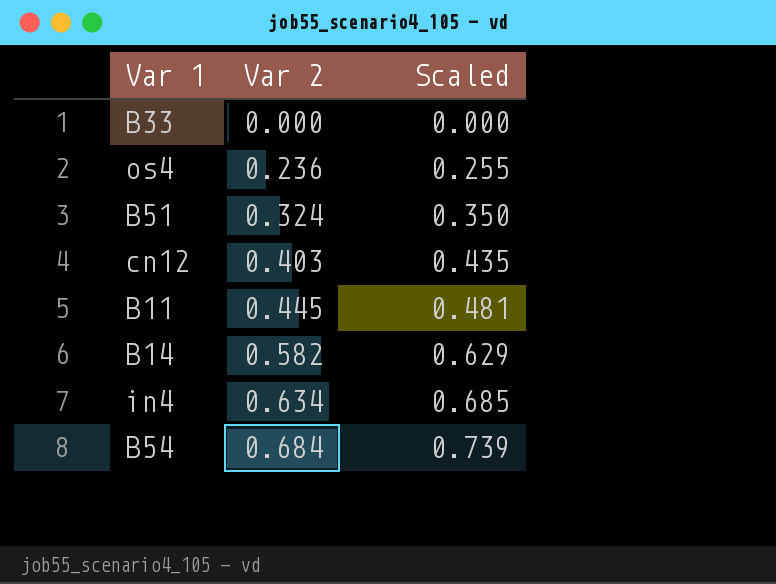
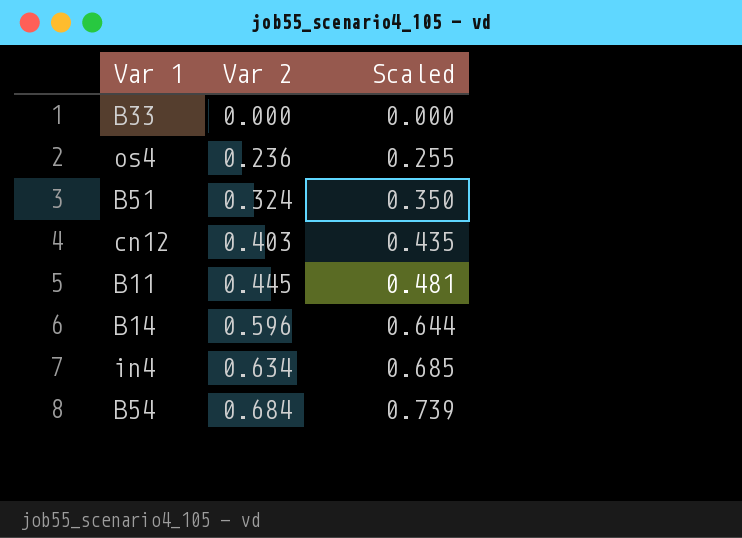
B14 | Var 2: 0.582 -> 0.596
B14 | Scaled: 0.629 -> 0.644

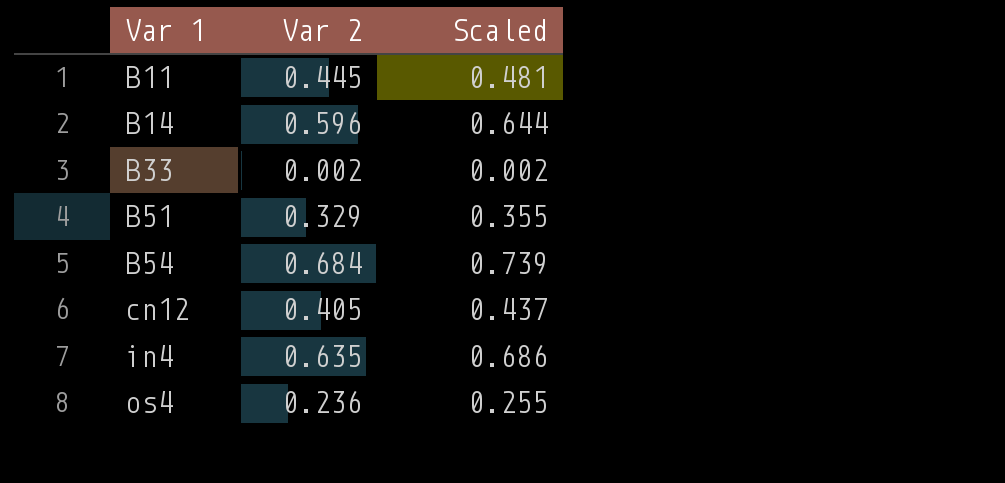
row order: Var 2 ascending -> Var 1 ascending
B33 | Var 2: 0.000 -> 0.002
B33 | Scaled: 0.000 -> 0.002
B51 | Var 2: 0.324 -> 0.329
B51 | Scaled: 0.350 -> 0.355
cn12 | Var 2: 0.403 -> 0.405
cn12 | Scaled: 0.435 -> 0.437
in4 | Var 2: 0.634 -> 0.635
in4 | Scaled: 0.685 -> 0.686

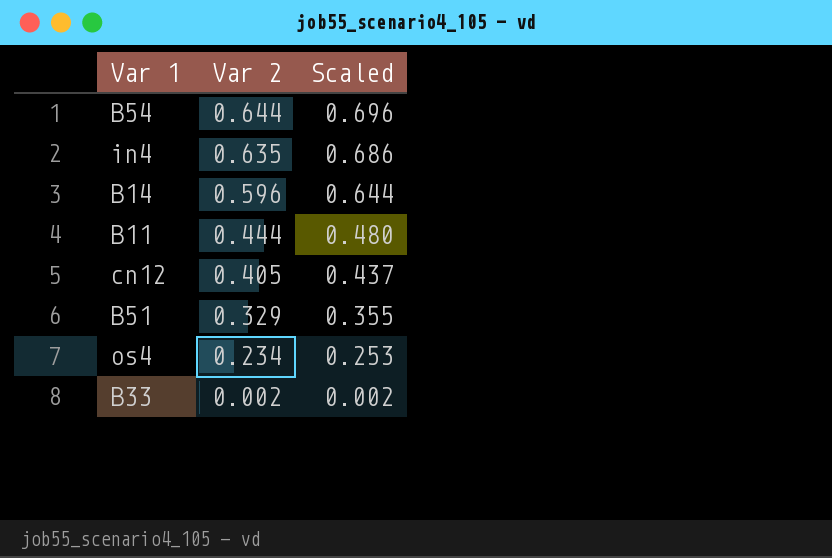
row order: Var 1 ascending -> Var 2 descending
B54 | Var 2: 0.684 -> 0.644
B54 | Scaled: 0.739 -> 0.696
B11 | Var 2: 0.445 -> 0.444
B11 | Scaled: 0.481 -> 0.480
os4 | Var 2: 0.236 -> 0.234
os4 | Scaled: 0.255 -> 0.253

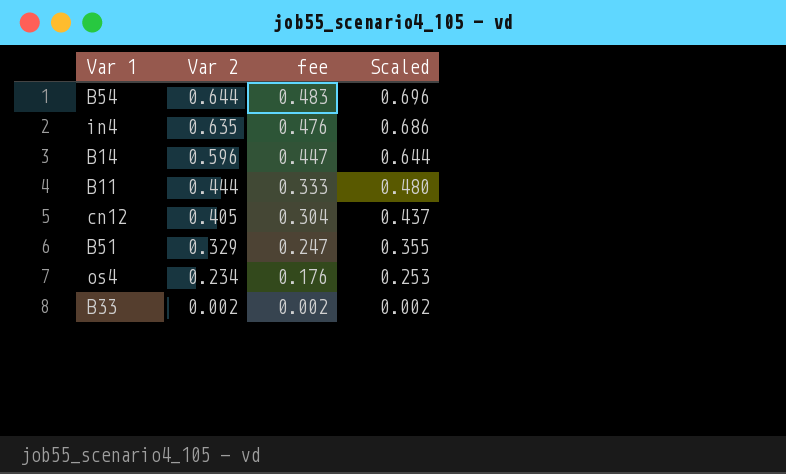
column fee | formula: none -> [Var 2] * 0.75

